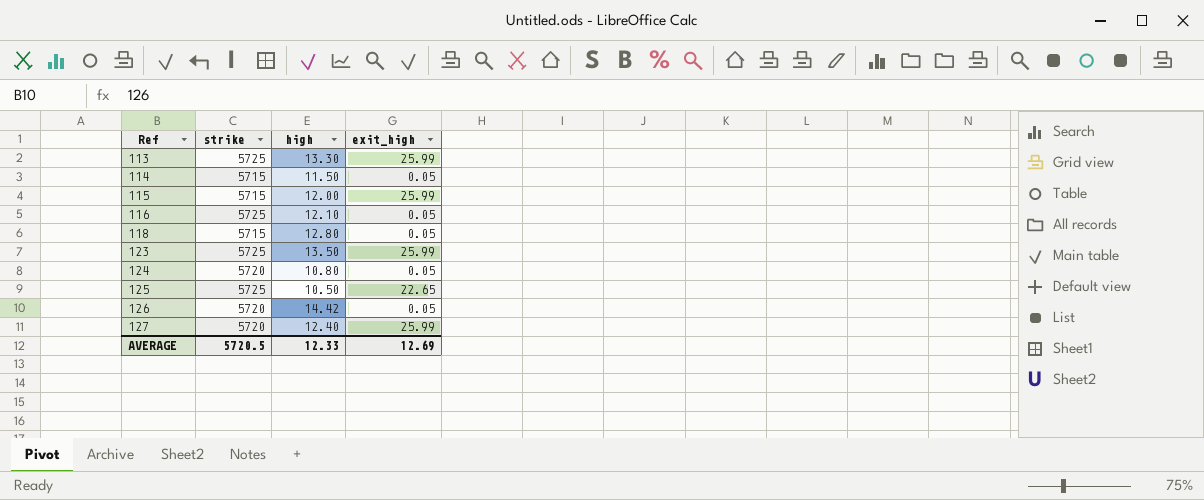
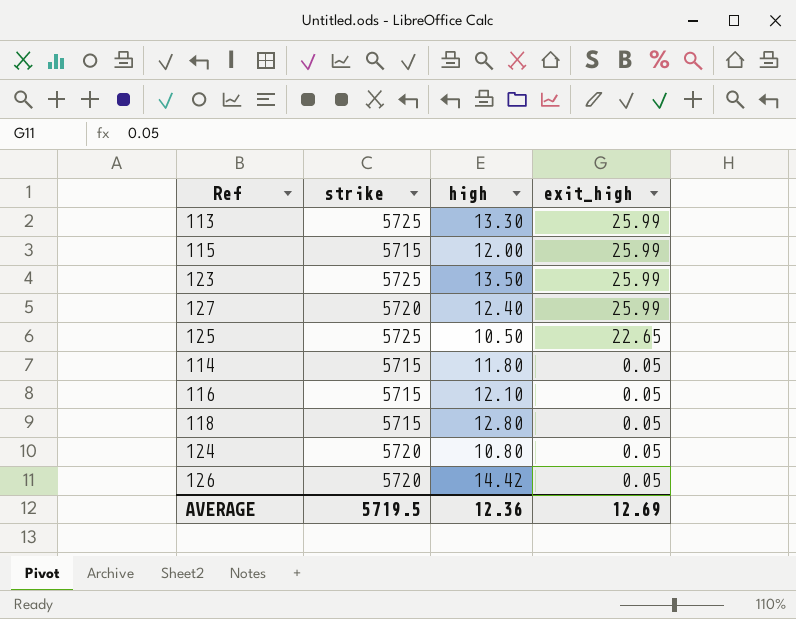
row order: Ref ascending -> exit_high descending
114 | high: 11.50 -> 11.80
116 | strike: 5725 -> 5715
AVERAGE | strike: 5720.5 -> 5719.5
AVERAGE | high: 12.33 -> 12.36

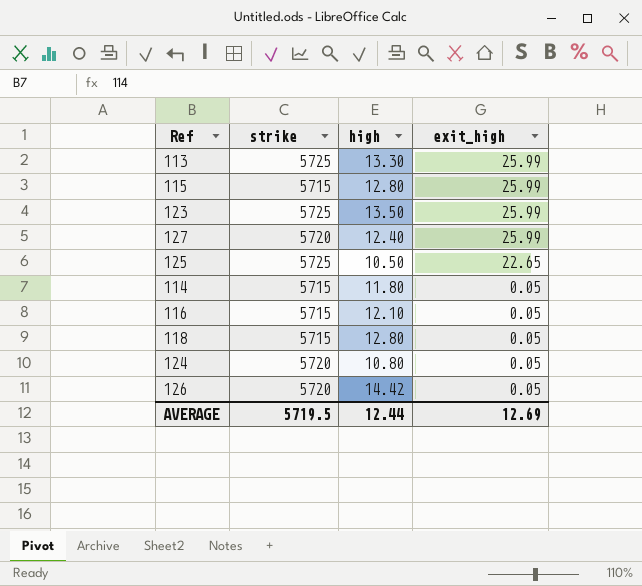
115 | high: 12.00 -> 12.80
AVERAGE | high: 12.36 -> 12.44

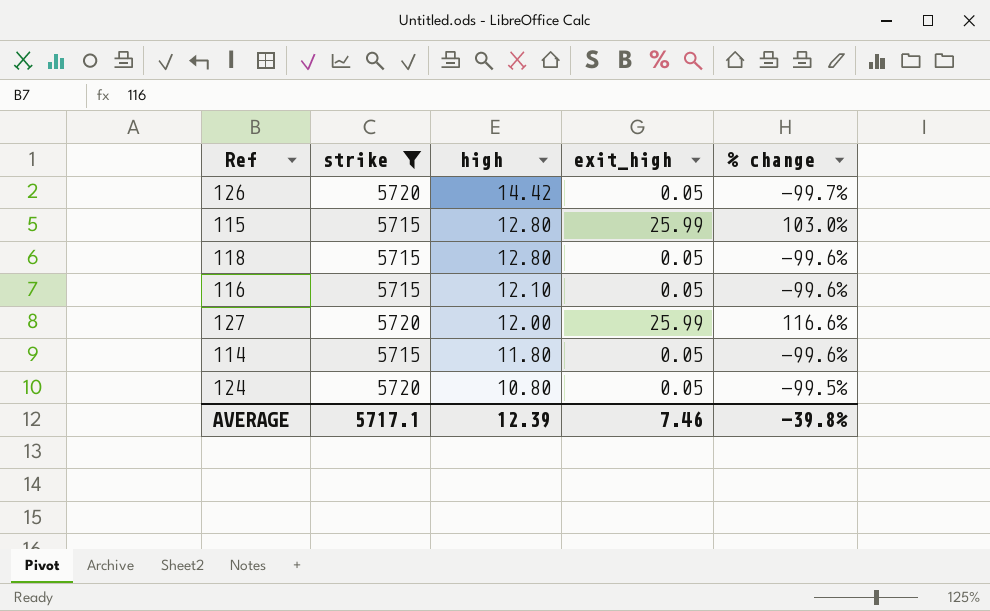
filter: none -> strike != 5725
row order: exit_high descending -> high descending
column % change | formula: none -> ([exit_high] - [high]) / [high]
127 | high: 12.40 -> 12.00
AVERAGE | strike: 5719.5 -> 5717.1
AVERAGE | high: 12.44 -> 12.39
AVERAGE | exit_high: 12.69 -> 7.46

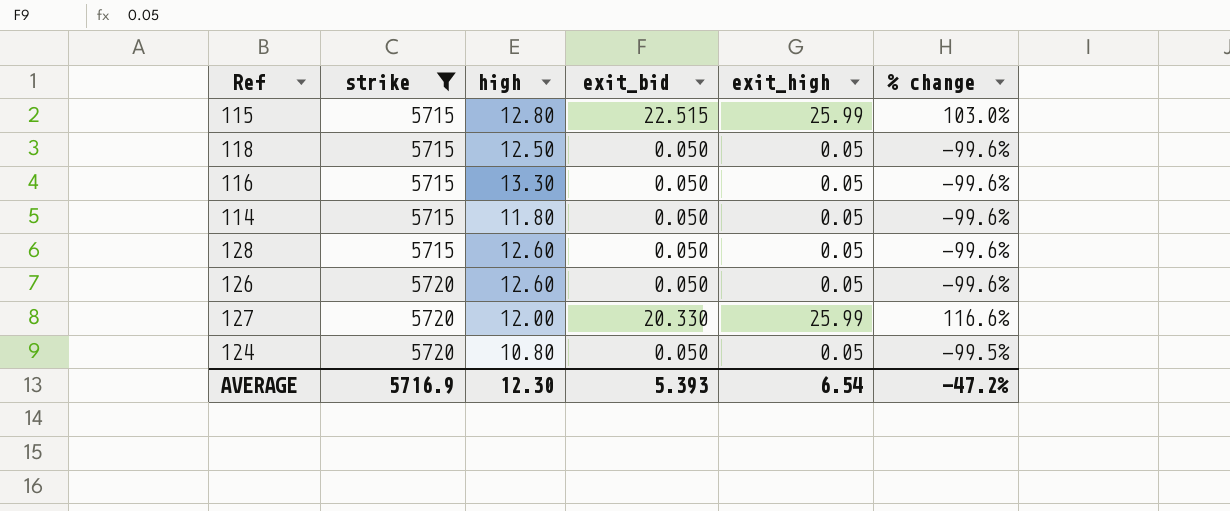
row order: high descending -> strike ascending
column exit_bid | position: none -> 4
118 | high: 12.80 -> 12.50
116 | high: 12.10 -> 13.30
row 128: none -> 5715 | 12.60 | 0.050 | 0.05 | -99.6%
126 | high: 14.42 -> 12.60
126 | % change: -99.7% -> -99.6%
AVERAGE | strike: 5717.1 -> 5716.9
AVERAGE | high: 12.39 -> 12.30
AVERAGE | exit_high: 7.46 -> 6.54
AVERAGE | % change: -39.8% -> -47.2%

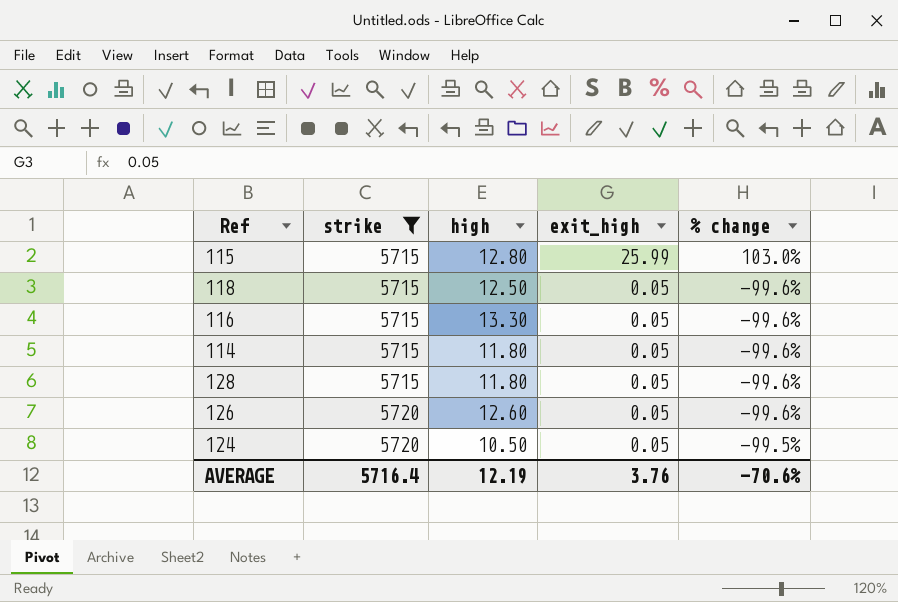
column exit_bid | position: 4 -> none
row 127: 5720 | 12.00 | 20.330 | 25.99 | 116.6% -> none
128 | high: 12.60 -> 11.80
124 | high: 10.80 -> 10.50
AVERAGE | strike: 5716.9 -> 5716.4
AVERAGE | high: 12.30 -> 12.19
AVERAGE | exit_high: 6.54 -> 3.76
AVERAGE | % change: -47.2% -> -70.6%

